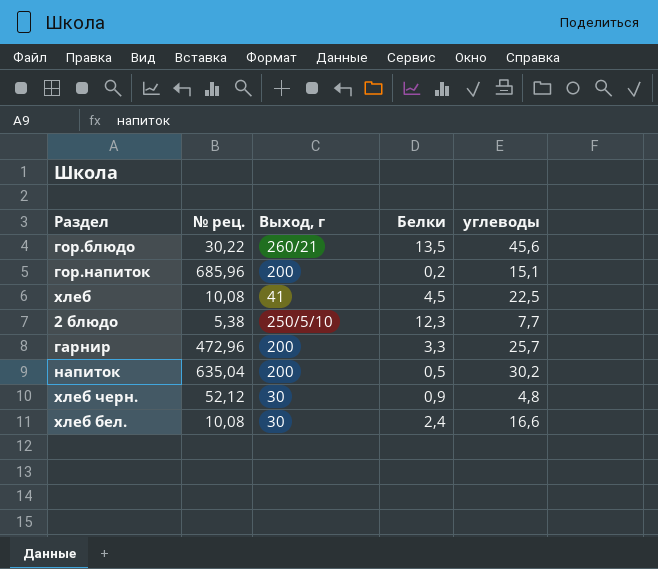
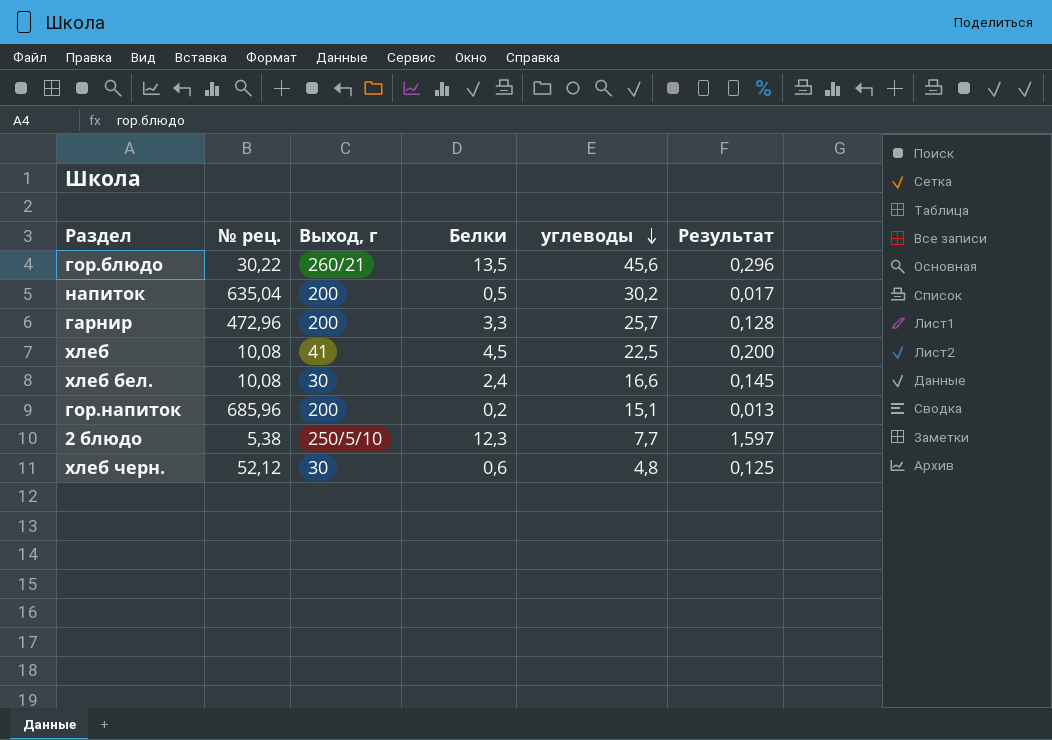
row order: none -> углеводы descending
column Результат | formula: none -> [Белки] / [углеводы]
хлеб черн. | Белки: 0,9 -> 0,6

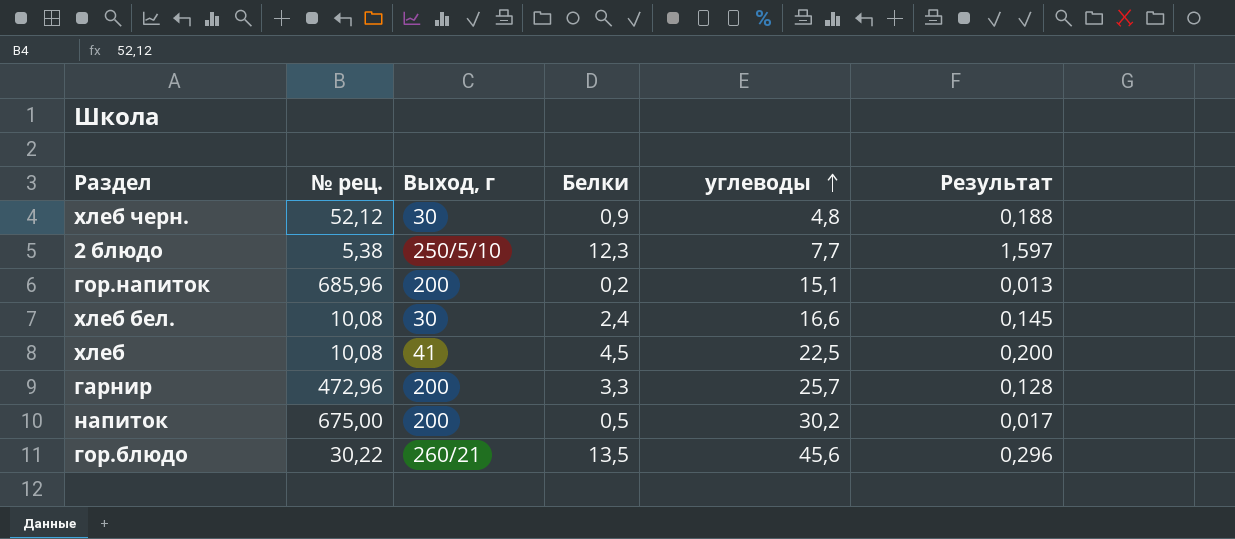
row order: углеводы descending -> углеводы ascending
хлеб черн. | Белки: 0,6 -> 0,9
хлеб черн. | Результат: 0,125 -> 0,188
напиток | № рец.: 635,04 -> 675,00

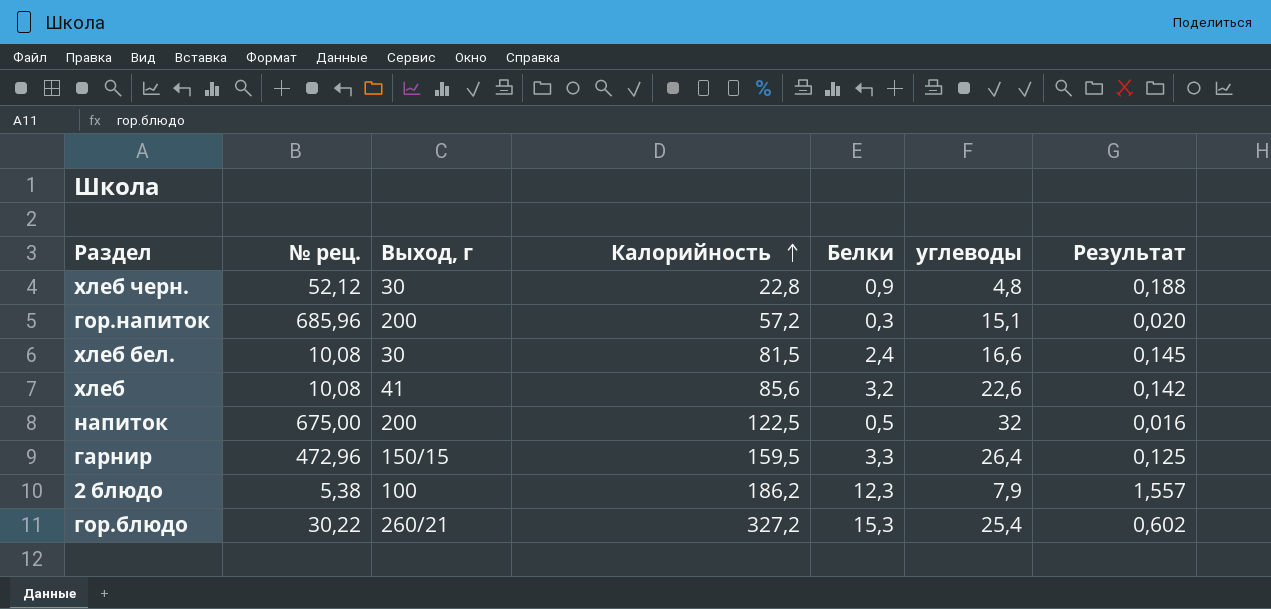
row order: углеводы ascending -> Калорийность ascending
column Калорийность | position: none -> 4
гор.напиток | Белки: 0,2 -> 0,3
гор.напиток | Результат: 0,013 -> 0,020
хлеб | Белки: 4,5 -> 3,2
хлеб | углеводы: 22,5 -> 22,6
хлеб | Результат: 0,200 -> 0,142
напиток | углеводы: 30,2 -> 32
напиток | Результат: 0,017 -> 0,016
гарнир | Выход, г: 200 -> 150/15
гарнир | углеводы: 25,7 -> 26,4
гарнир | Результат: 0,128 -> 0,125
2 блюдо | Выход, г: 250/5/10 -> 100
2 блюдо | углеводы: 7,7 -> 7,9
2 блюдо | Результат: 1,597 -> 1,557
гор.блюдо | Белки: 13,5 -> 15,3
гор.блюдо | углеводы: 45,6 -> 25,4
гор.блюдо | Результат: 0,296 -> 0,602

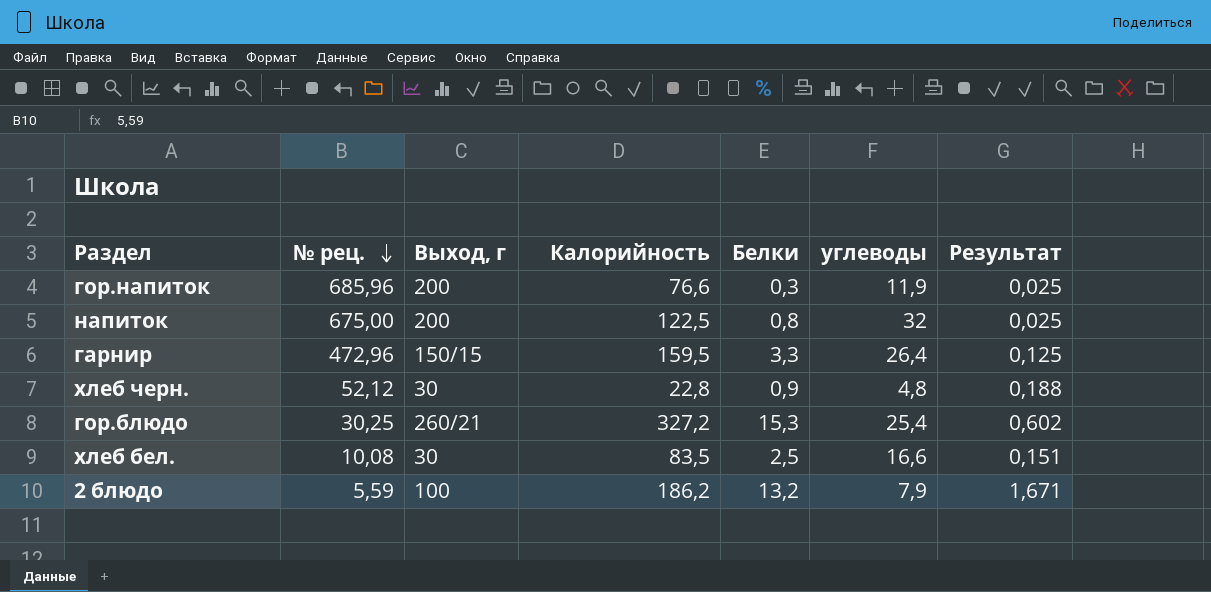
row order: Калорийность ascending -> № рец. descending
row хлеб: 10,08 | 41 | 85,6 | 3,2 | 22,6 | 0,142 -> none
гор.напиток | Калорийность: 57,2 -> 76,6
гор.напиток | углеводы: 15,1 -> 11,9
гор.напиток | Результат: 0,020 -> 0,025
напиток | Белки: 0,5 -> 0,8
напиток | Результат: 0,016 -> 0,025
гор.блюдо | № рец.: 30,22 -> 30,25
хлеб бел. | Калорийность: 81,5 -> 83,5
хлеб бел. | Белки: 2,4 -> 2,5
хлеб бел. | Результат: 0,145 -> 0,151
2 блюдо | № рец.: 5,38 -> 5,59
2 блюдо | Белки: 12,3 -> 13,2
2 блюдо | Результат: 1,557 -> 1,671

